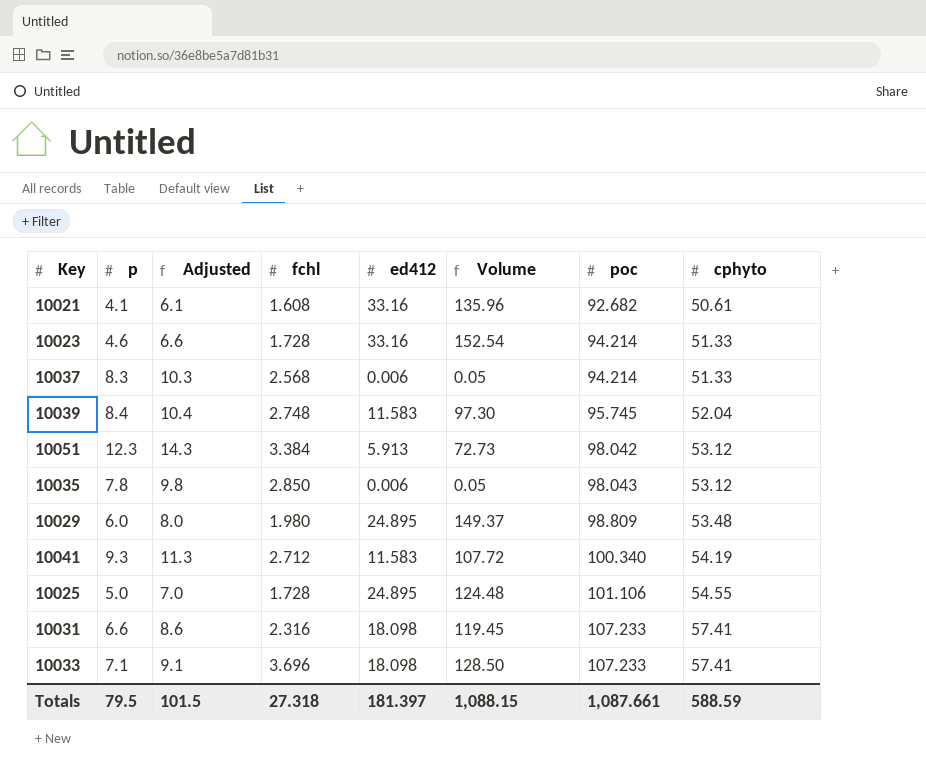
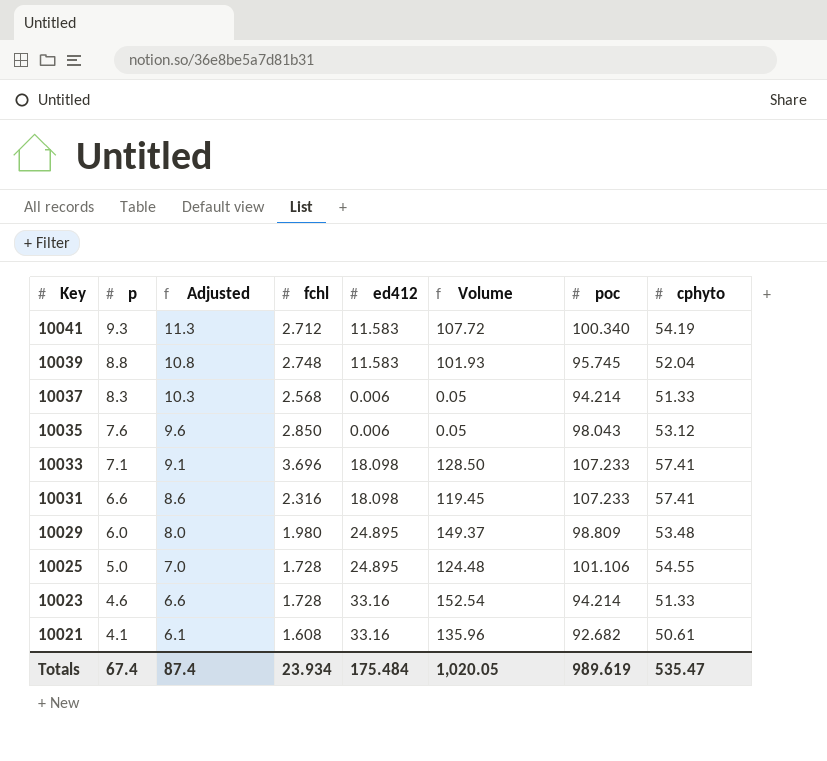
row order: poc ascending -> Key descending
row 10051: 12.3 | 14.3 | 3.384 | 5.913 | 72.73 | 98.042 | 53.12 -> none
10039 | p: 8.4 -> 8.8
10039 | Adjusted: 10.4 -> 10.8
10039 | Volume: 97.30 -> 101.93
10035 | p: 7.8 -> 7.6
10035 | Adjusted: 9.8 -> 9.6
Totals | p: 79.5 -> 67.4
Totals | Adjusted: 101.5 -> 87.4
Totals | fchl: 27.318 -> 23.934
Totals | ed412: 181.397 -> 175.484
Totals | Volume: 1,088.15 -> 1,020.05
Totals | poc: 1,087.661 -> 989.619
Totals | cphyto: 588.59 -> 535.47

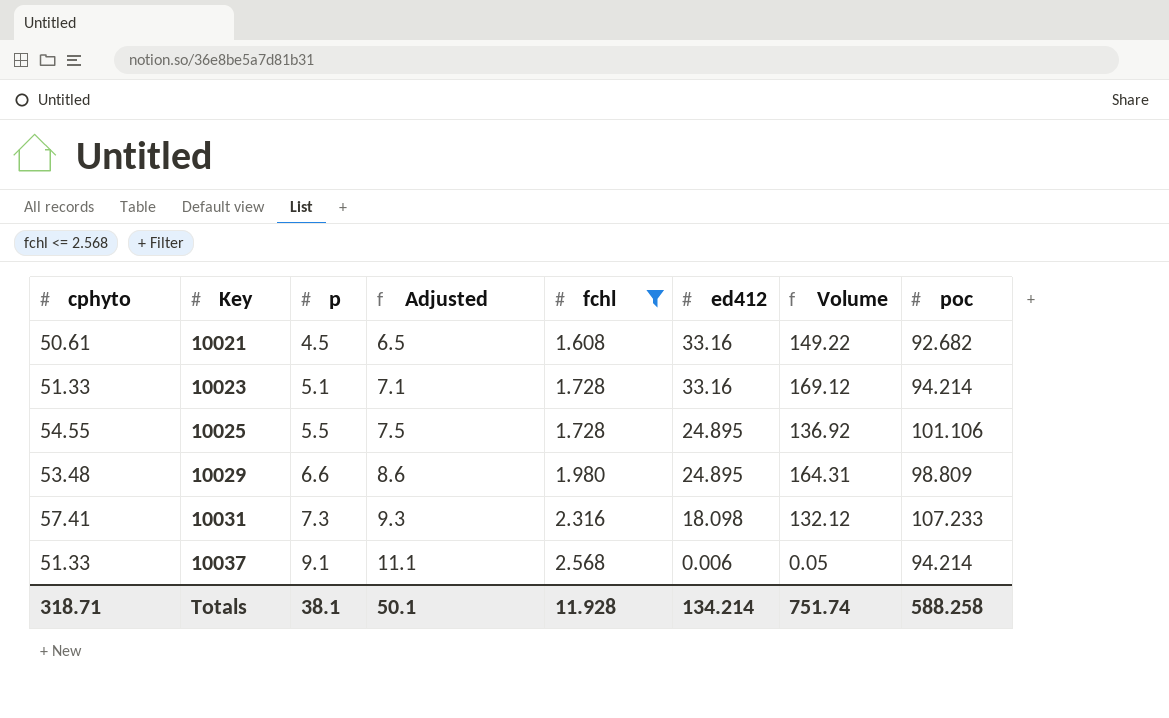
filter: none -> fchl <= 2.568
row order: Key descending -> Key ascending
column cphyto | position: 8 -> 1
10021 | p: 4.1 -> 4.5
10021 | Adjusted: 6.1 -> 6.5
10021 | Volume: 135.96 -> 149.22
10023 | p: 4.6 -> 5.1
10023 | Adjusted: 6.6 -> 7.1
10023 | Volume: 152.54 -> 169.12
10025 | p: 5.0 -> 5.5
10025 | Adjusted: 7.0 -> 7.5
10025 | Volume: 124.48 -> 136.92
10029 | p: 6.0 -> 6.6
10029 | Adjusted: 8.0 -> 8.6
10029 | Volume: 149.37 -> 164.31
10031 | p: 6.6 -> 7.3
10031 | Adjusted: 8.6 -> 9.3
10031 | Volume: 119.45 -> 132.12
10037 | p: 8.3 -> 9.1
10037 | Adjusted: 10.3 -> 11.1
Totals | cphyto: 535.47 -> 318.71
Totals | p: 67.4 -> 38.1
Totals | Adjusted: 87.4 -> 50.1
Totals | fchl: 23.934 -> 11.928
Totals | ed412: 175.484 -> 134.214
Totals | Volume: 1,020.05 -> 751.74
Totals | poc: 989.619 -> 588.258

